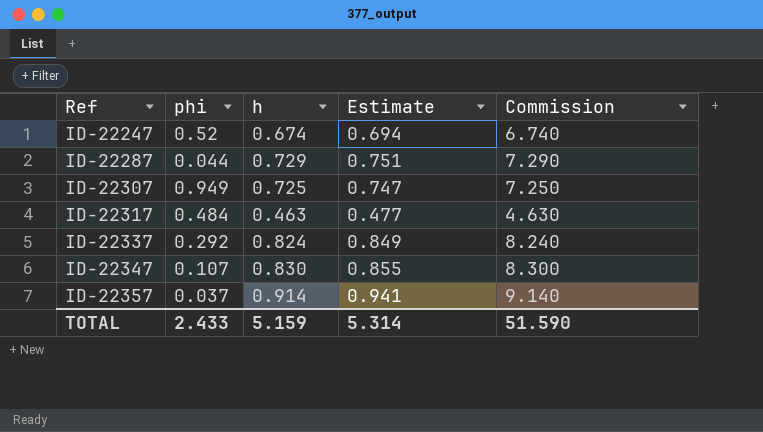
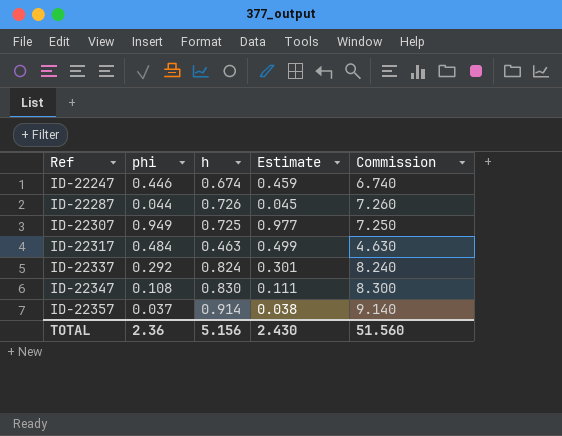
column Estimate | formula: [h] * 1.03 -> [phi] * 1.03
ID-22247 | phi: 0.52 -> 0.446
ID-22287 | h: 0.729 -> 0.726
ID-22287 | Commission: 7.290 -> 7.260
ID-22347 | phi: 0.107 -> 0.108
TOTAL | phi: 2.433 -> 2.36
TOTAL | h: 5.159 -> 5.156
TOTAL | Estimate: 5.314 -> 2.430
TOTAL | Commission: 51.590 -> 51.560

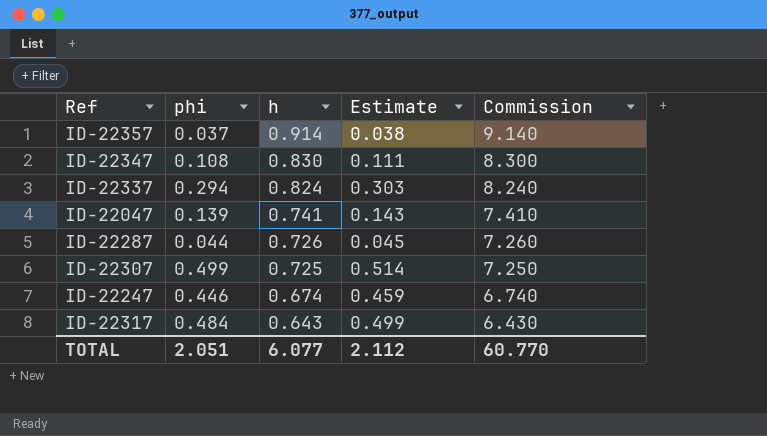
row order: Ref ascending -> h descending
ID-22337 | phi: 0.292 -> 0.294
ID-22337 | Estimate: 0.301 -> 0.303
row ID-22047: none -> 0.139 | 0.741 | 0.143 | 7.410
ID-22307 | phi: 0.949 -> 0.499
ID-22307 | Estimate: 0.977 -> 0.514
ID-22317 | h: 0.463 -> 0.643
ID-22317 | Commission: 4.630 -> 6.430
TOTAL | phi: 2.36 -> 2.051
TOTAL | h: 5.156 -> 6.077
TOTAL | Estimate: 2.430 -> 2.112
TOTAL | Commission: 51.560 -> 60.770

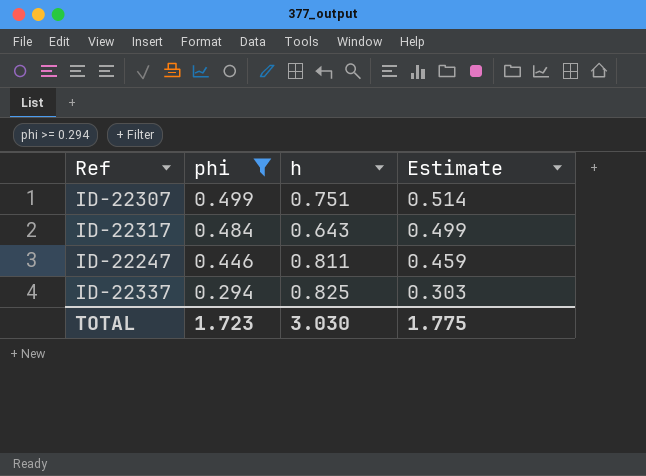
filter: none -> phi >= 0.294
row order: h descending -> phi descending
column Commission | formula: [h] * 10 -> none
ID-22307 | h: 0.725 -> 0.751
ID-22247 | h: 0.674 -> 0.811
ID-22337 | h: 0.824 -> 0.825
TOTAL | phi: 2.051 -> 1.723
TOTAL | h: 6.077 -> 3.030
TOTAL | Estimate: 2.112 -> 1.775

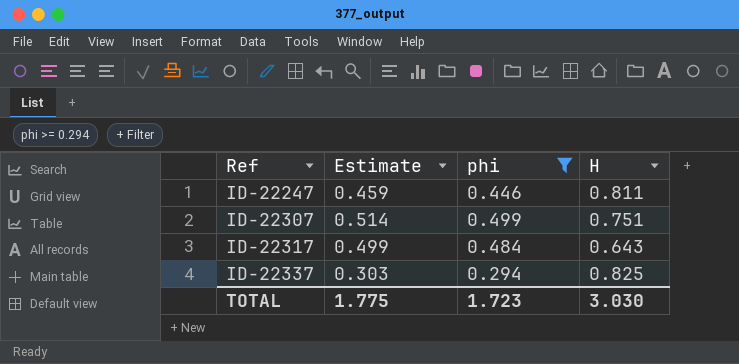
row order: phi descending -> Ref ascending
column Estimate | position: 4 -> 2
column name: h -> H

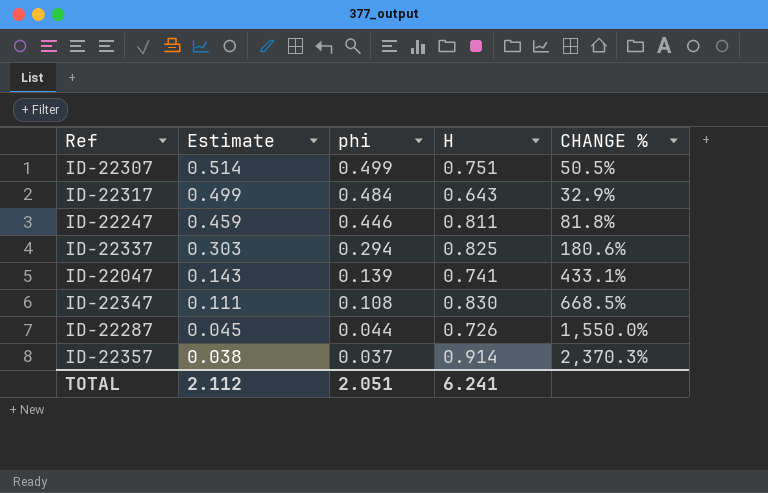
filter: phi >= 0.294 -> none
row order: Ref ascending -> Estimate descending
column CHANGE % | formula: none -> ([H] - [phi]) / [phi]
TOTAL | Estimate: 1.775 -> 2.112
TOTAL | phi: 1.723 -> 2.051
TOTAL | H: 3.030 -> 6.241

